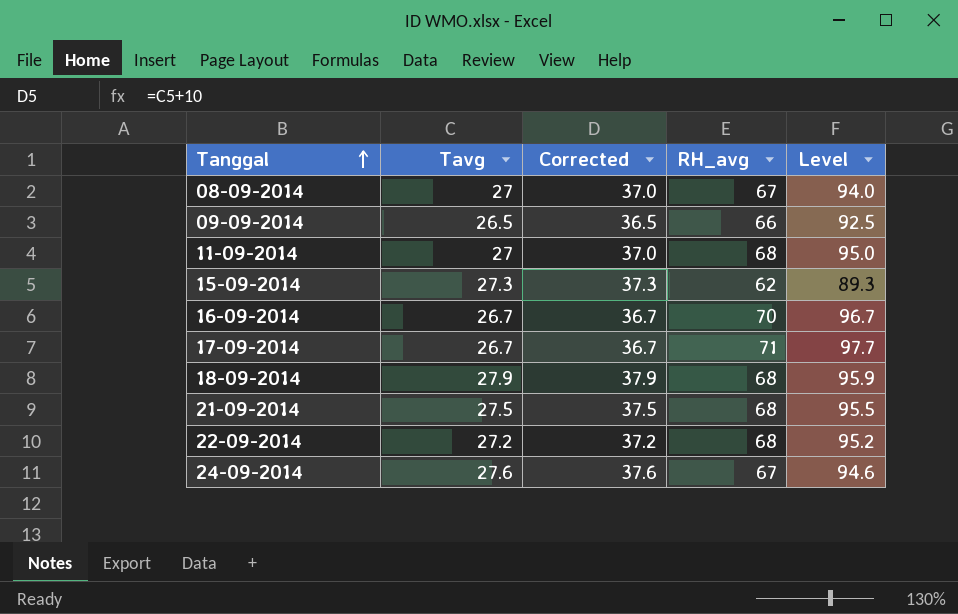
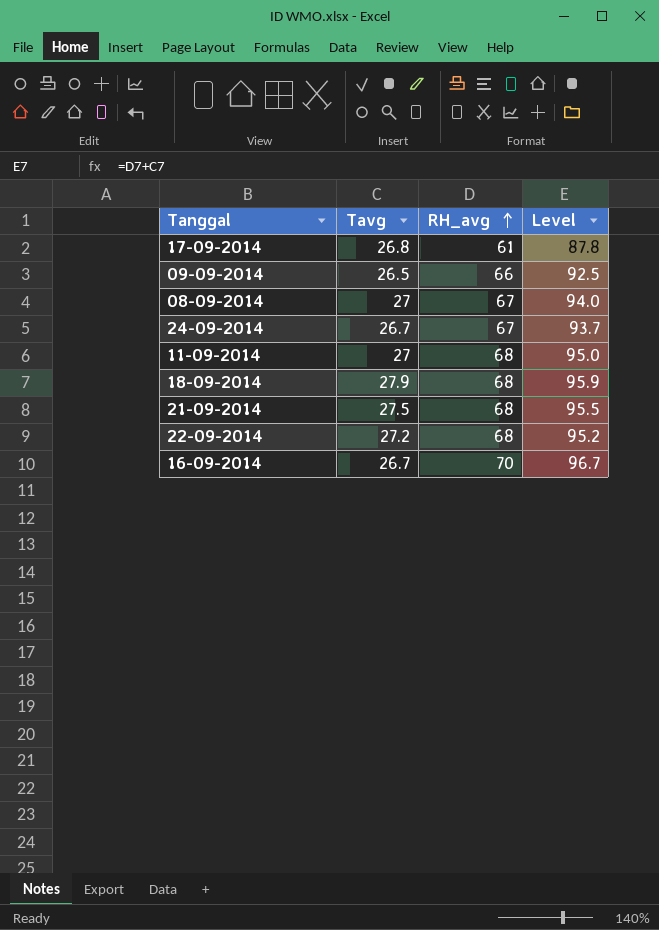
row order: Tanggal ascending -> RH_avg ascending
column Corrected | formula: [Tavg] + 10 -> none
row 15-09-2014: 27.3 | 37.3 | 62 | 89.3 -> none
17-09-2014 | Tavg: 26.7 -> 26.8
17-09-2014 | RH_avg: 71 -> 61
17-09-2014 | Level: 97.7 -> 87.8
24-09-2014 | Tavg: 27.6 -> 26.7
24-09-2014 | Level: 94.6 -> 93.7

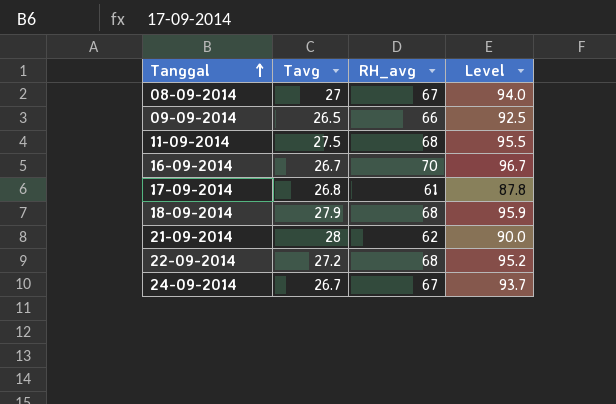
row order: RH_avg ascending -> Tanggal ascending
11-09-2014 | Tavg: 27 -> 27.5
11-09-2014 | Level: 95.0 -> 95.5
21-09-2014 | Tavg: 27.5 -> 28
21-09-2014 | RH_avg: 68 -> 62
21-09-2014 | Level: 95.5 -> 90.0

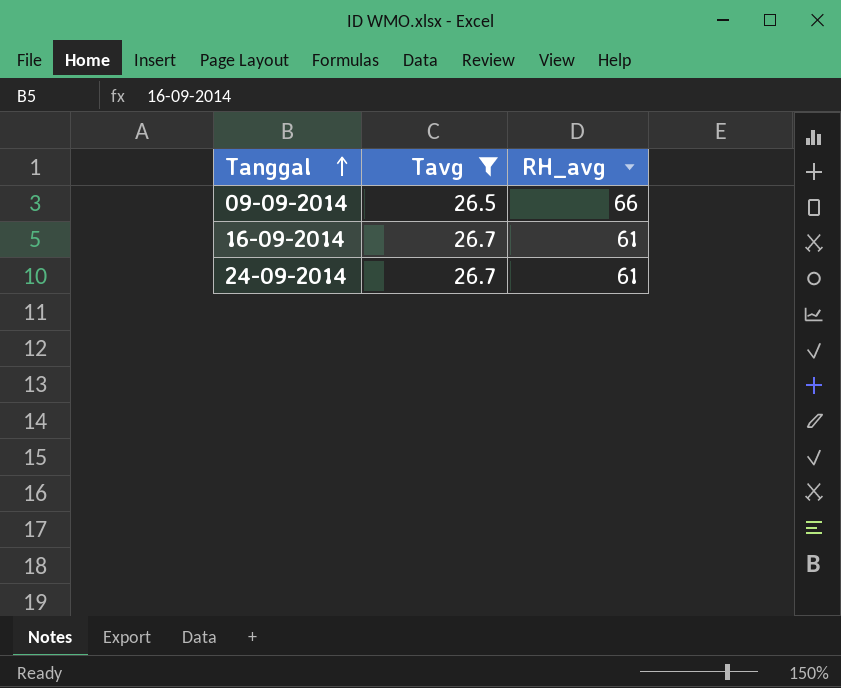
filter: none -> Tavg <= 26.7
column Level | formula: [Tavg] + [RH_avg] -> none
16-09-2014 | RH_avg: 70 -> 61
24-09-2014 | RH_avg: 67 -> 61

